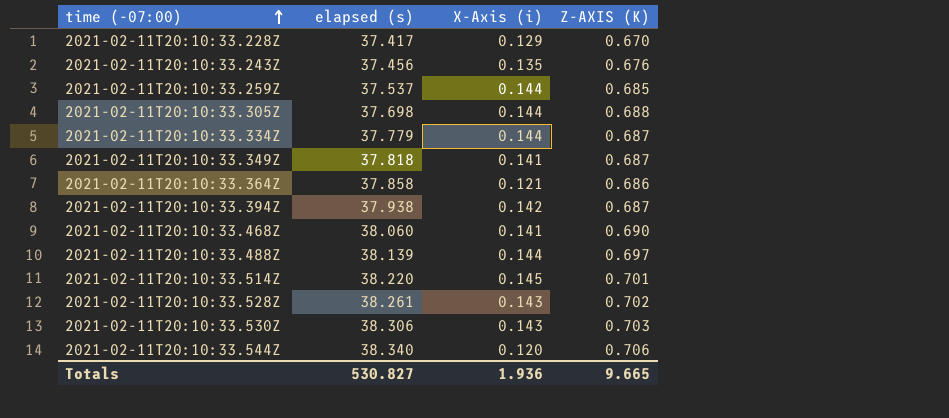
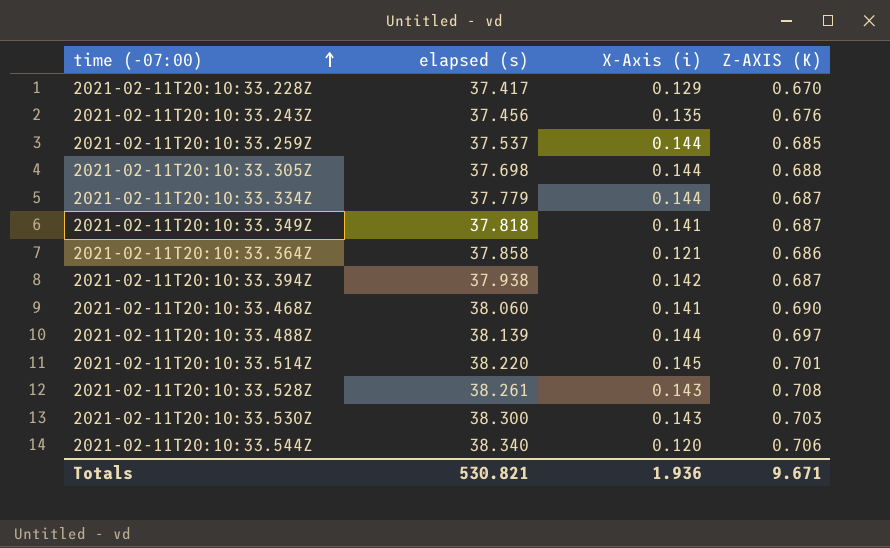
2021-02-11T20:10:33.528Z | Z-AXIS (K): 0.702 -> 0.708
2021-02-11T20:10:33.530Z | elapsed (s): 38.306 -> 38.300
Totals | elapsed (s): 530.827 -> 530.821
Totals | Z-AXIS (K): 9.665 -> 9.671

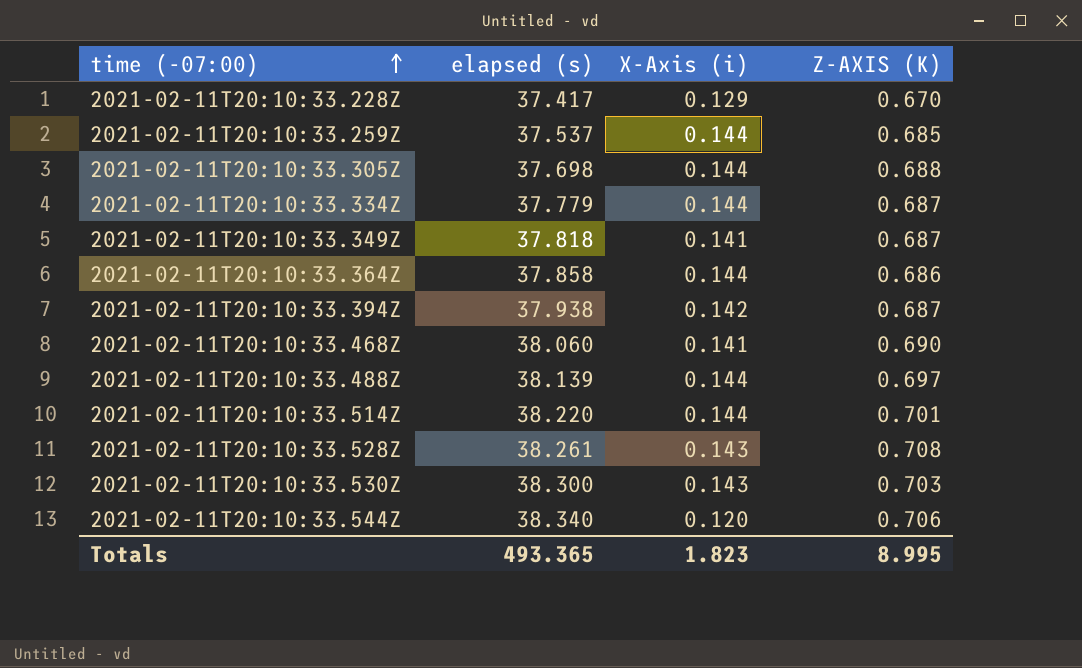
row 2021-02-11T20:10:33.243Z: 37.456 | 0.135 | 0.676 -> none
2021-02-11T20:10:33.364Z | X-Axis (i): 0.121 -> 0.144
2021-02-11T20:10:33.514Z | X-Axis (i): 0.145 -> 0.144
Totals | elapsed (s): 530.821 -> 493.365
Totals | X-Axis (i): 1.936 -> 1.823
Totals | Z-AXIS (K): 9.671 -> 8.995

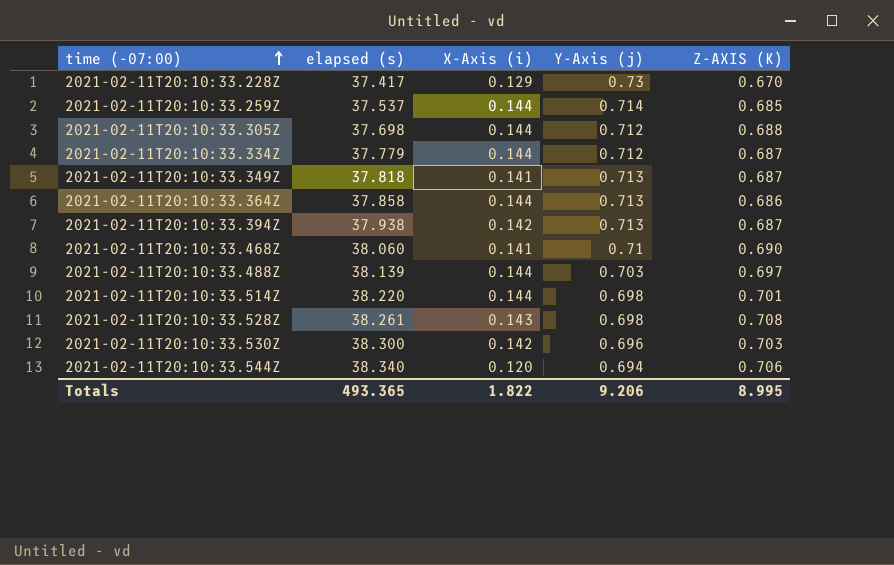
column Y-Axis (j) | position: none -> 4
2021-02-11T20:10:33.530Z | X-Axis (i): 0.143 -> 0.142
Totals | X-Axis (i): 1.823 -> 1.822

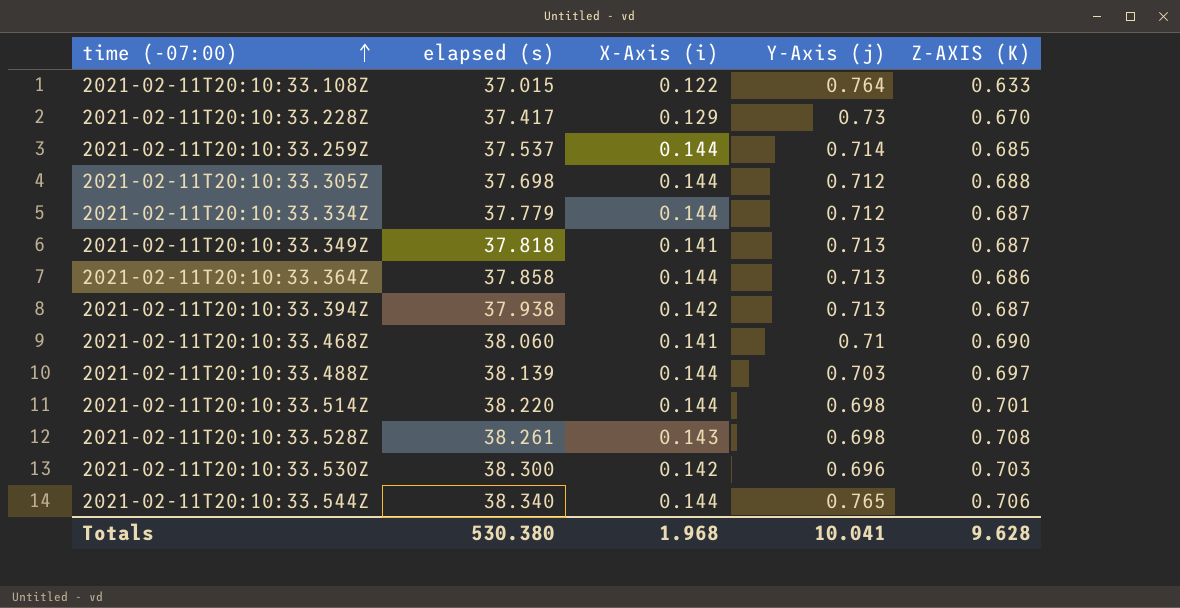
row 2021-02-11T20:10:33.108Z: none -> 37.015 | 0.122 | 0.764 | 0.633
2021-02-11T20:10:33.544Z | X-Axis (i): 0.120 -> 0.144
2021-02-11T20:10:33.544Z | Y-Axis (j): 0.694 -> 0.765
Totals | elapsed (s): 493.365 -> 530.380
Totals | X-Axis (i): 1.822 -> 1.968
Totals | Y-Axis (j): 9.206 -> 10.041
Totals | Z-AXIS (K): 8.995 -> 9.628

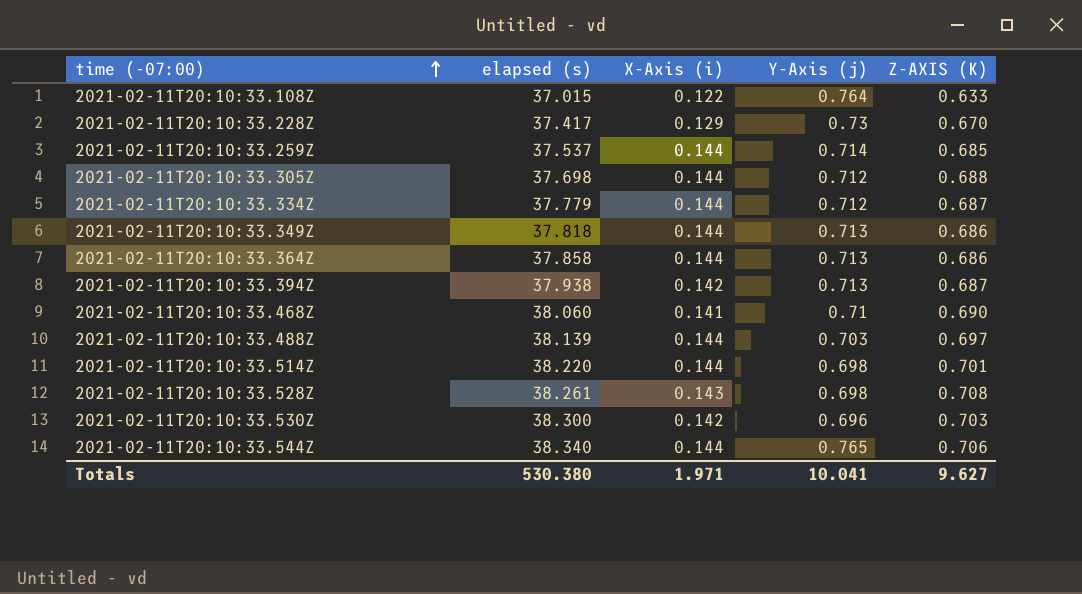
2021-02-11T20:10:33.349Z | X-Axis (i): 0.141 -> 0.144
2021-02-11T20:10:33.349Z | Z-AXIS (K): 0.687 -> 0.686
Totals | X-Axis (i): 1.968 -> 1.971
Totals | Z-AXIS (K): 9.628 -> 9.627

